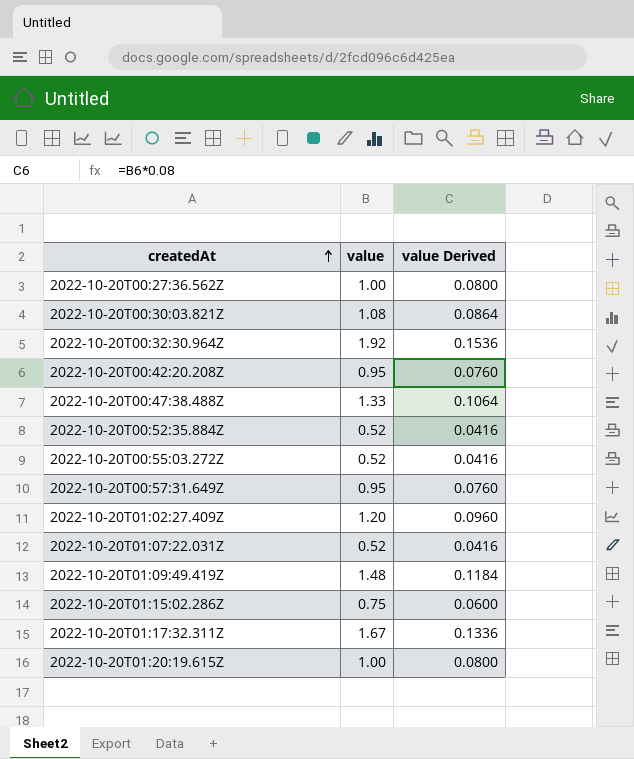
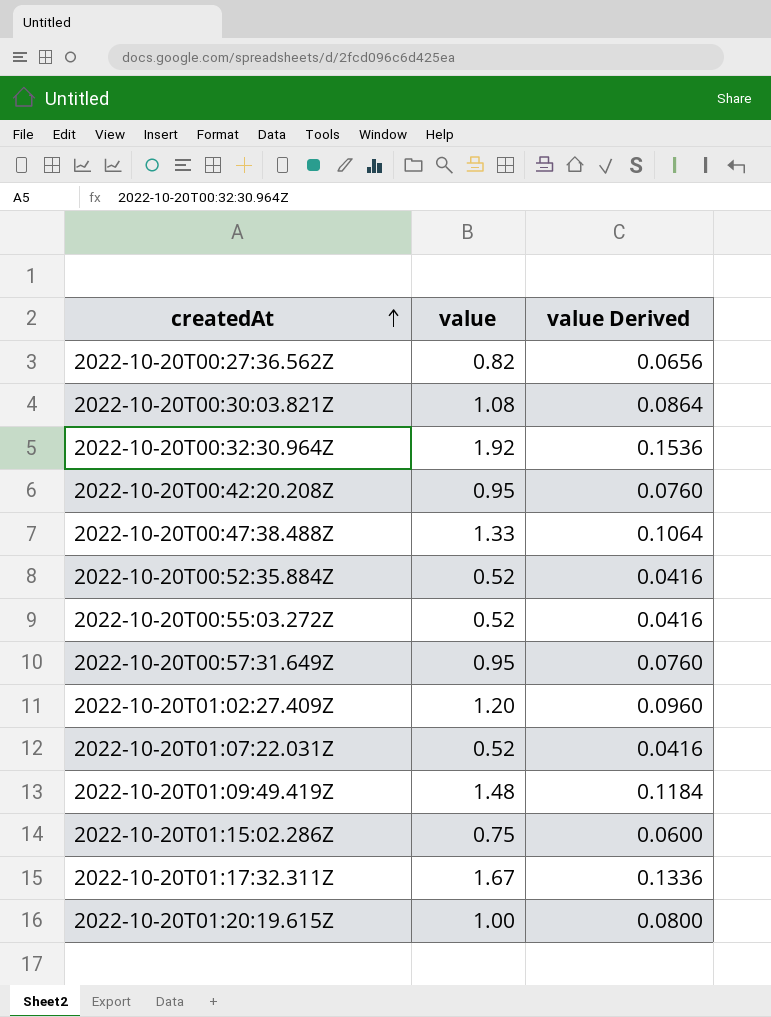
2022-10-20T00:27:36.562Z | value: 1.00 -> 0.82
2022-10-20T00:27:36.562Z | value Derived: 0.0800 -> 0.0656

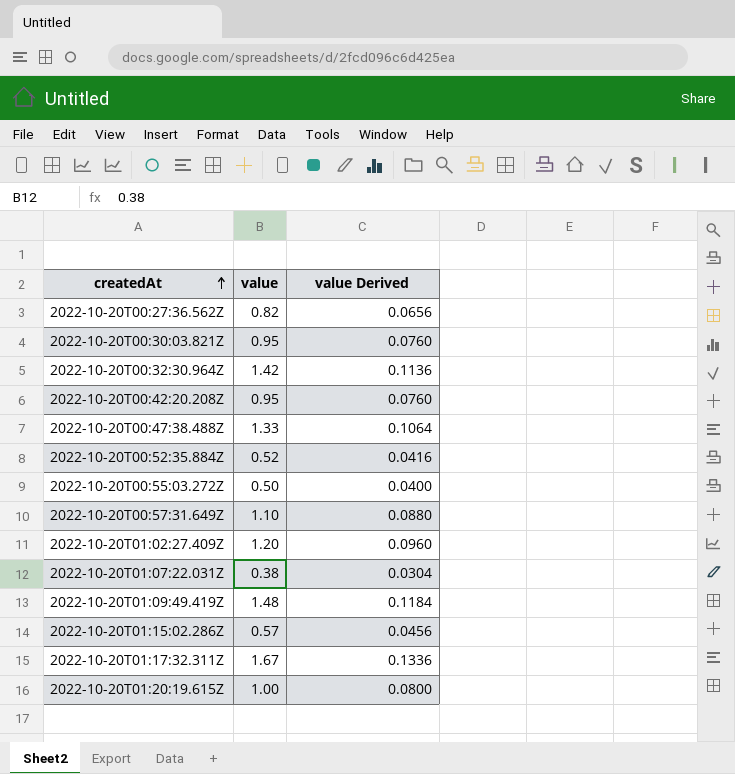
2022-10-20T00:30:03.821Z | value: 1.08 -> 0.95
2022-10-20T00:30:03.821Z | value Derived: 0.0864 -> 0.0760
2022-10-20T00:32:30.964Z | value: 1.92 -> 1.42
2022-10-20T00:32:30.964Z | value Derived: 0.1536 -> 0.1136
2022-10-20T00:55:03.272Z | value: 0.52 -> 0.50
2022-10-20T00:55:03.272Z | value Derived: 0.0416 -> 0.0400
2022-10-20T00:57:31.649Z | value: 0.95 -> 1.10
2022-10-20T00:57:31.649Z | value Derived: 0.0760 -> 0.0880
2022-10-20T01:07:22.031Z | value: 0.52 -> 0.38
2022-10-20T01:07:22.031Z | value Derived: 0.0416 -> 0.0304
2022-10-20T01:15:02.286Z | value: 0.75 -> 0.57
2022-10-20T01:15:02.286Z | value Derived: 0.0600 -> 0.0456

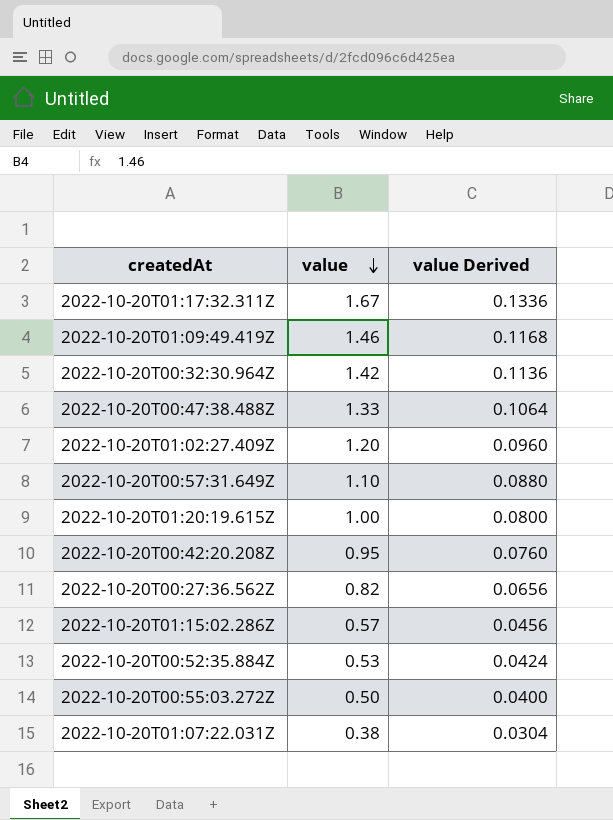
row order: createdAt ascending -> value descending
row 2022-10-20T00:30:03.821Z: 0.95 | 0.0760 -> none
2022-10-20T01:09:49.419Z | value: 1.48 -> 1.46
2022-10-20T01:09:49.419Z | value Derived: 0.1184 -> 0.1168
2022-10-20T00:52:35.884Z | value: 0.52 -> 0.53
2022-10-20T00:52:35.884Z | value Derived: 0.0416 -> 0.0424

